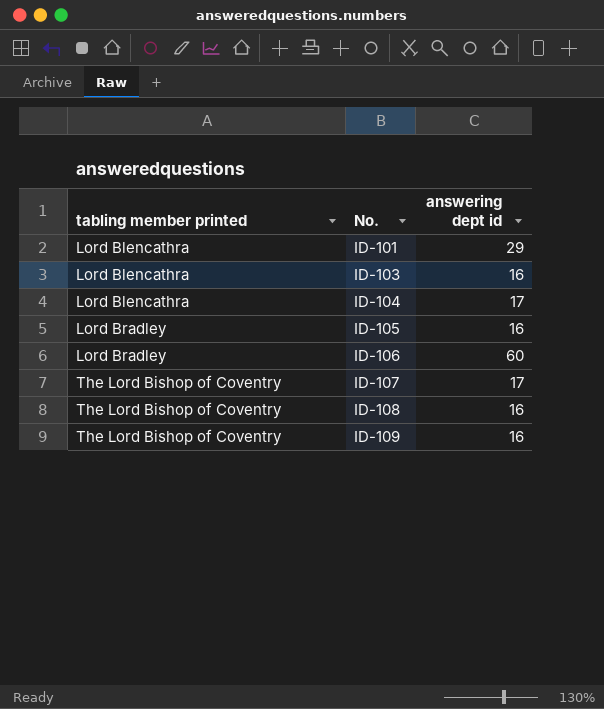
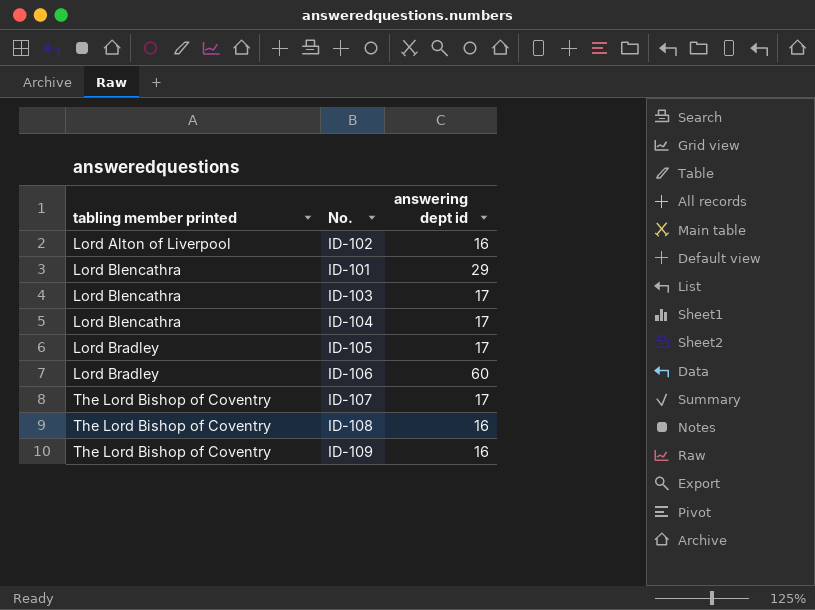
row ID-102: none -> Lord Alton of Liverpool | 16
ID-103 | answering dept id: 16 -> 17
ID-105 | answering dept id: 16 -> 17

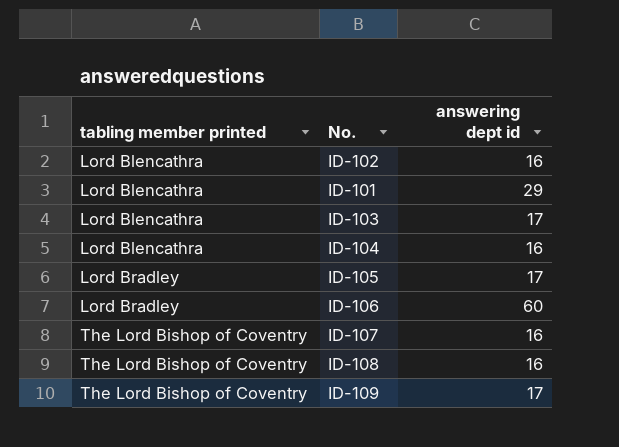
ID-102 | tabling member printed: Lord Alton of Liverpool -> Lord Blencathra
ID-104 | answering dept id: 17 -> 16
ID-107 | answering dept id: 17 -> 16
ID-109 | answering dept id: 16 -> 17

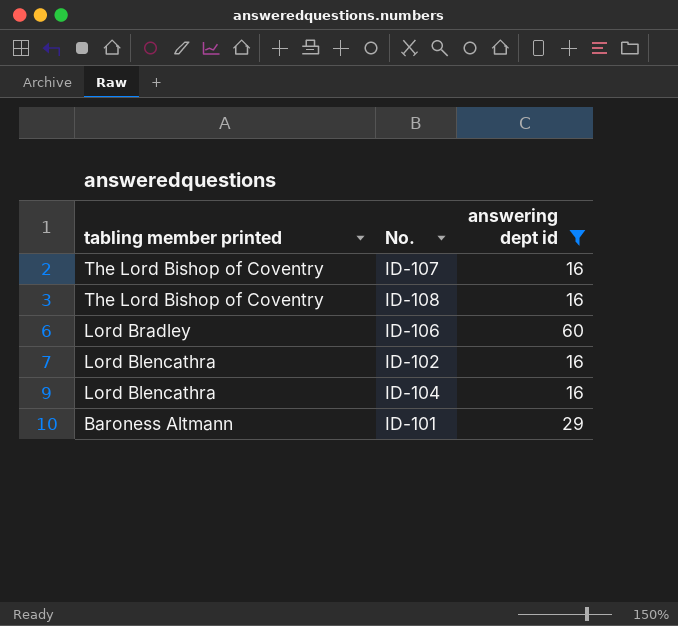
filter: none -> answering dept id != 17
row order: tabling member printed ascending -> tabling member printed descending
ID-101 | tabling member printed: Lord Blencathra -> Baroness Altmann

